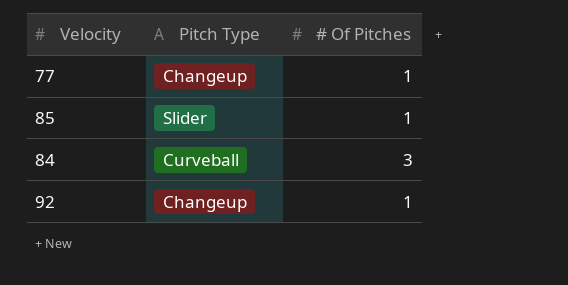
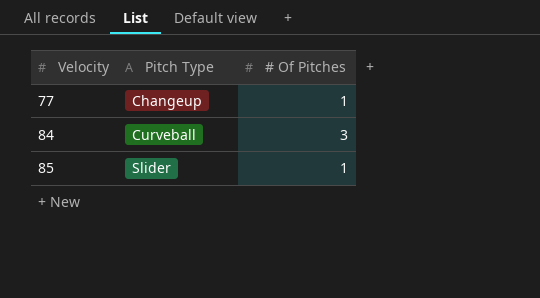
row order: none -> Velocity ascending
row 92: Changeup | 1 -> none

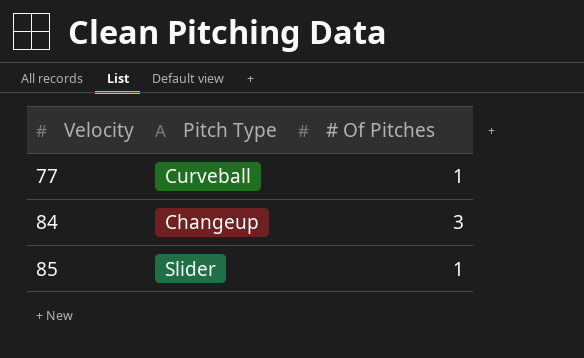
77 | Pitch Type: Changeup -> Curveball
84 | Pitch Type: Curveball -> Changeup

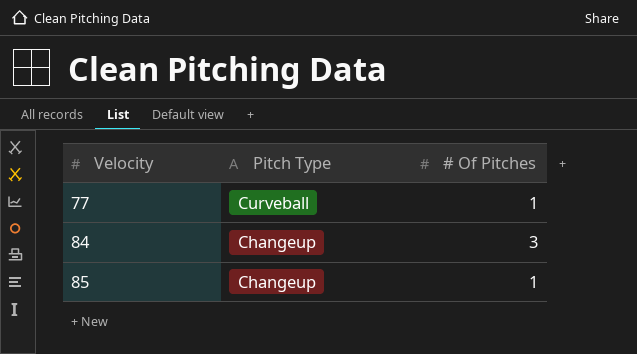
85 | Pitch Type: Slider -> Changeup

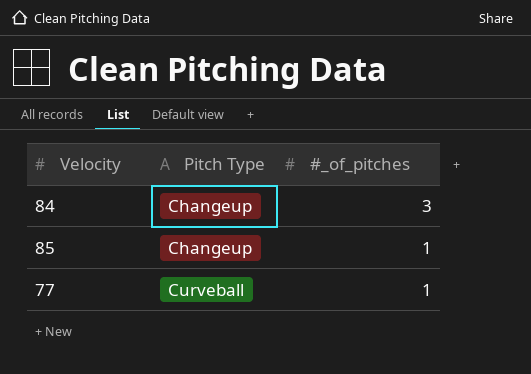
row order: Velocity ascending -> Pitch Type ascending
column name: # Of Pitches -> #_of_pitches

